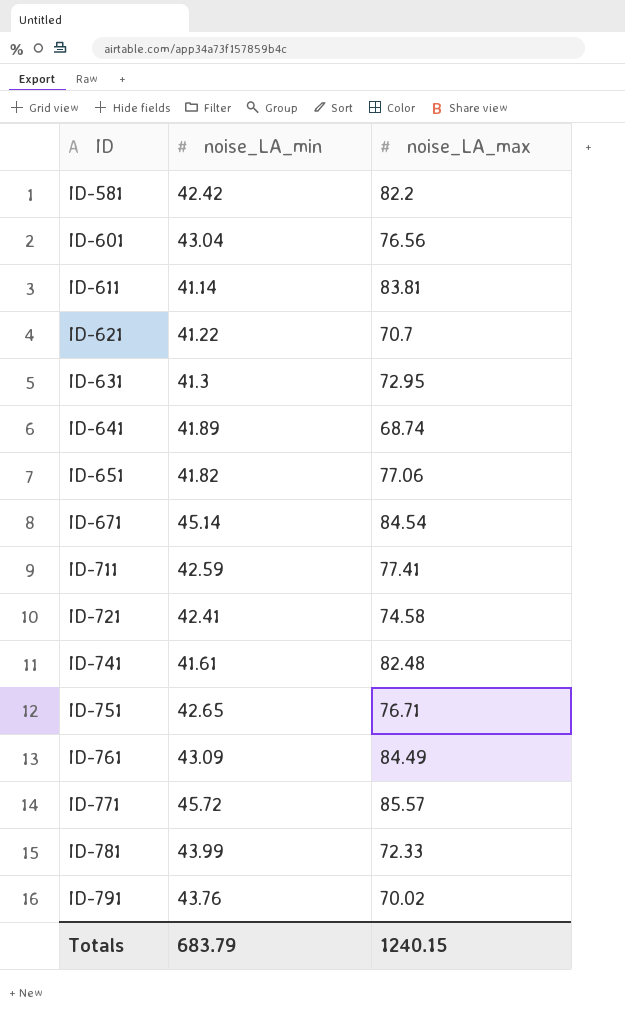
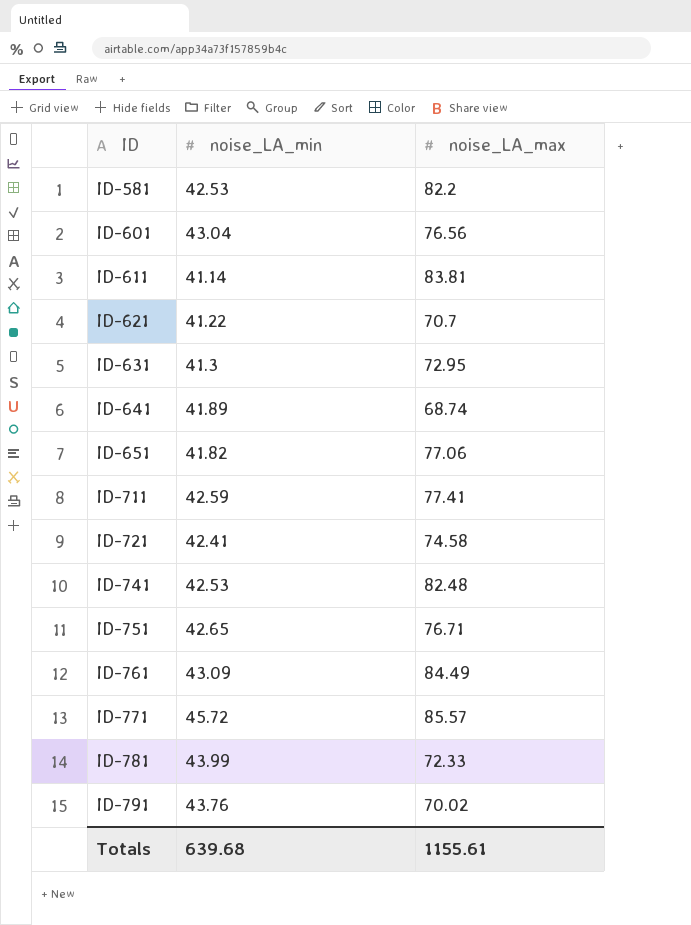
row ID-671: 45.14 | 84.54 -> none
ID-581 | noise_LA_min: 42.42 -> 42.53
ID-741 | noise_LA_min: 41.61 -> 42.53
Totals | noise_LA_min: 683.79 -> 639.68
Totals | noise_LA_max: 1240.15 -> 1155.61

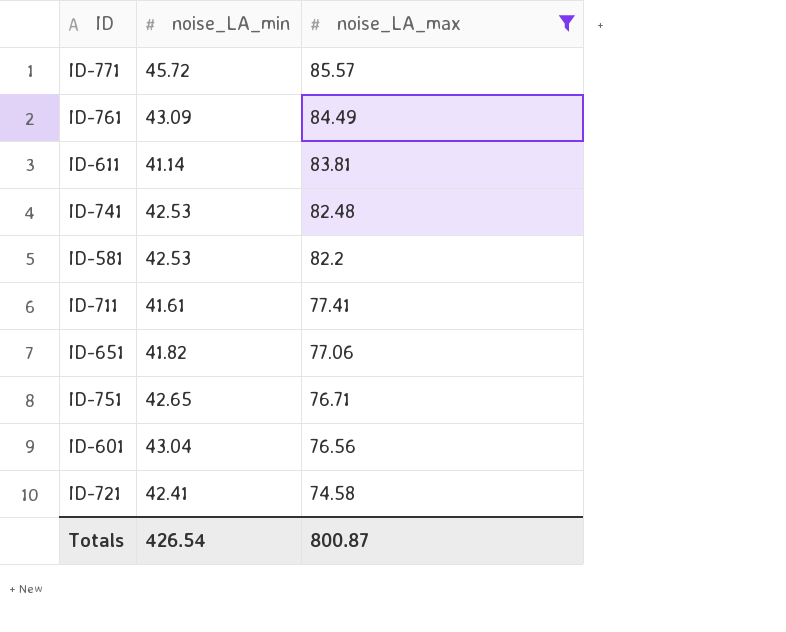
filter: none -> noise_LA_max >= 74.58
row order: ID ascending -> noise_LA_max descending
ID-711 | noise_LA_min: 42.59 -> 41.61
Totals | noise_LA_min: 639.68 -> 426.54
Totals | noise_LA_max: 1155.61 -> 800.87

